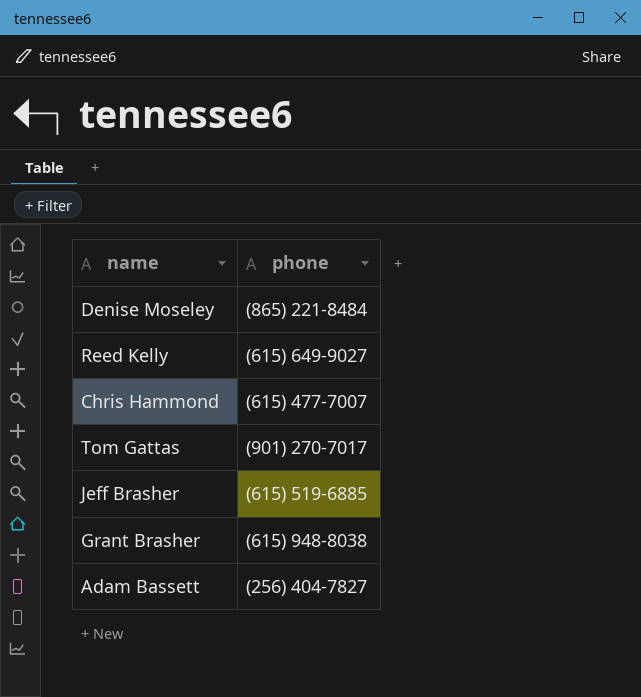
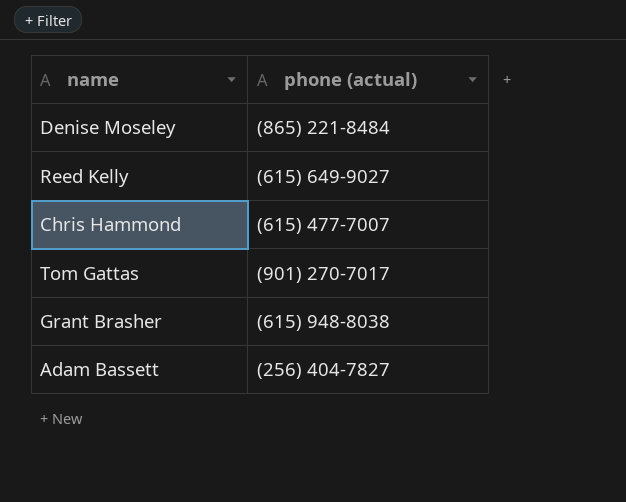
column name: phone -> phone (actual)
row Jeff Brasher: (615) 519-6885 -> none

